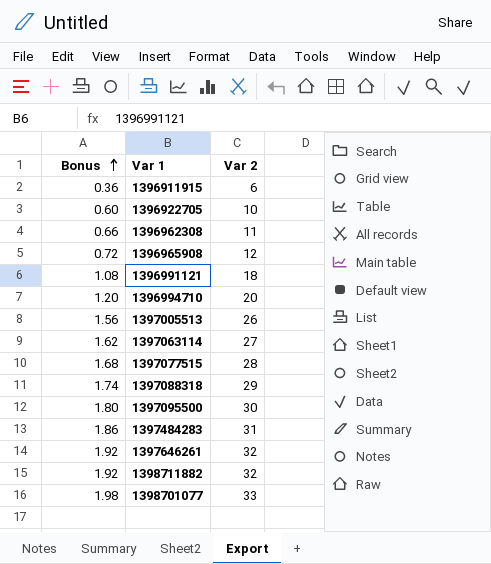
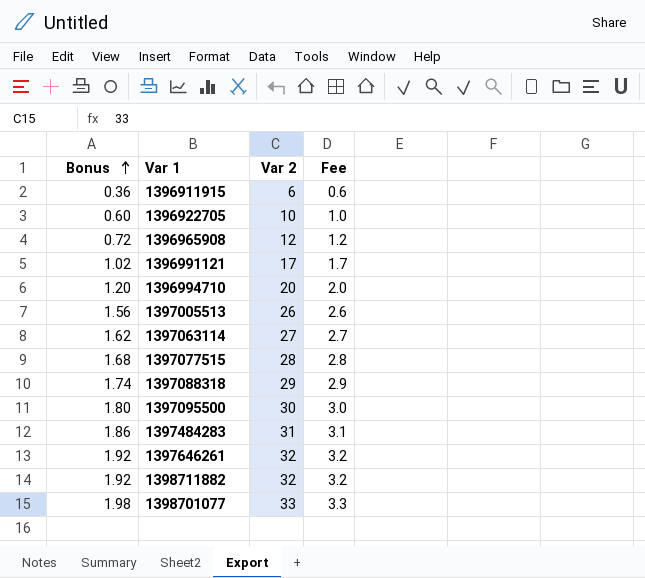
column Fee | formula: none -> [Var 2] * 0.1
row 1396962308: 0.66 | 11 -> none
1396991121 | Bonus: 1.08 -> 1.02
1396991121 | Var 2: 18 -> 17

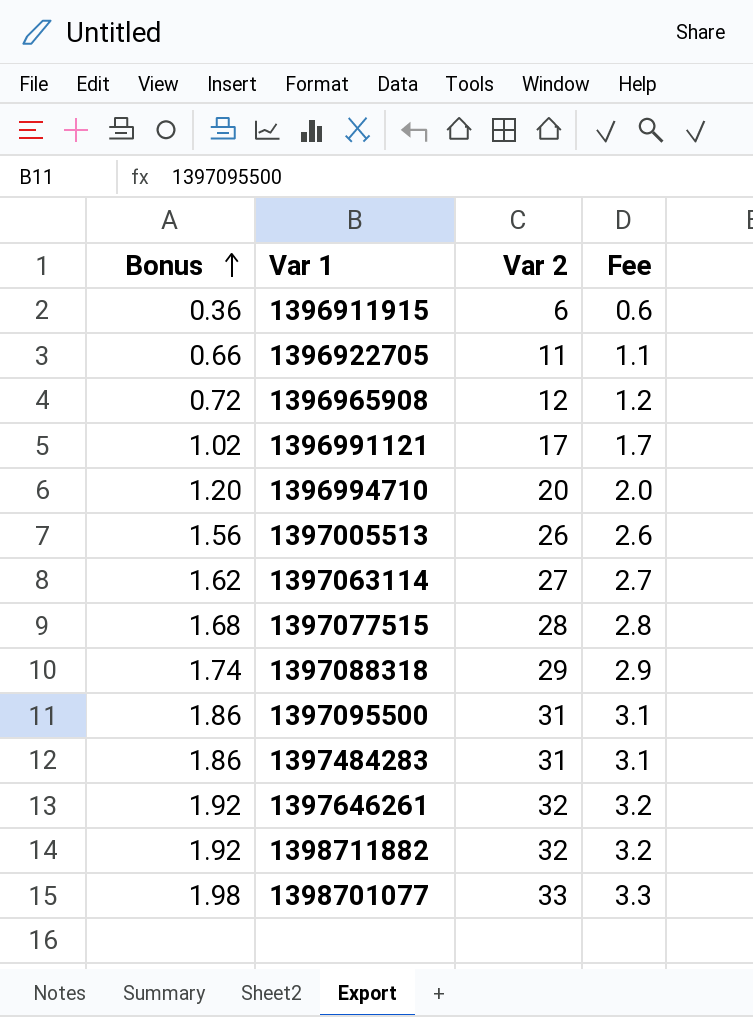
1396922705 | Bonus: 0.60 -> 0.66
1396922705 | Var 2: 10 -> 11
1396922705 | Fee: 1.0 -> 1.1
1397095500 | Bonus: 1.80 -> 1.86
1397095500 | Var 2: 30 -> 31
1397095500 | Fee: 3.0 -> 3.1

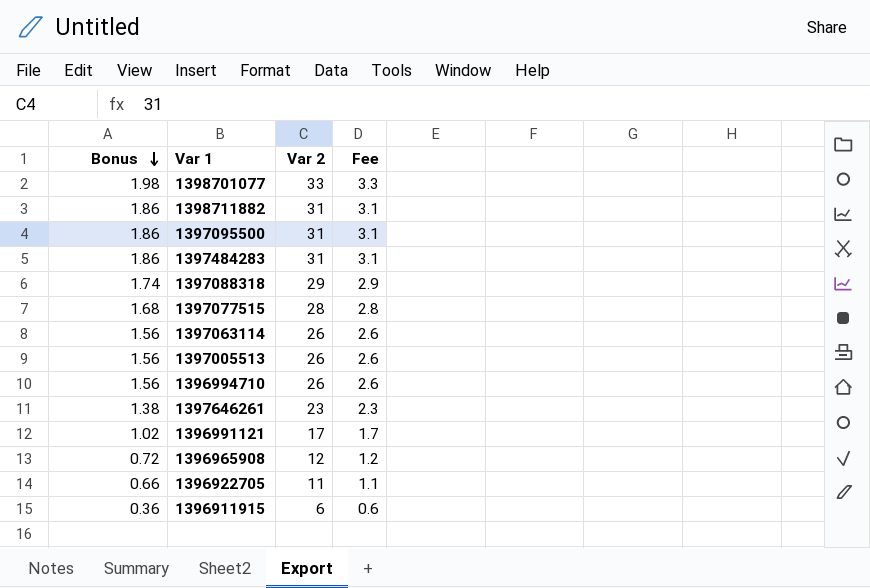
row order: Bonus ascending -> Bonus descending
1398711882 | Bonus: 1.92 -> 1.86
1398711882 | Var 2: 32 -> 31
1398711882 | Fee: 3.2 -> 3.1
1397063114 | Bonus: 1.62 -> 1.56
1397063114 | Var 2: 27 -> 26
1397063114 | Fee: 2.7 -> 2.6
1396994710 | Bonus: 1.20 -> 1.56
1396994710 | Var 2: 20 -> 26
1396994710 | Fee: 2.0 -> 2.6
1397646261 | Bonus: 1.92 -> 1.38
1397646261 | Var 2: 32 -> 23
1397646261 | Fee: 3.2 -> 2.3

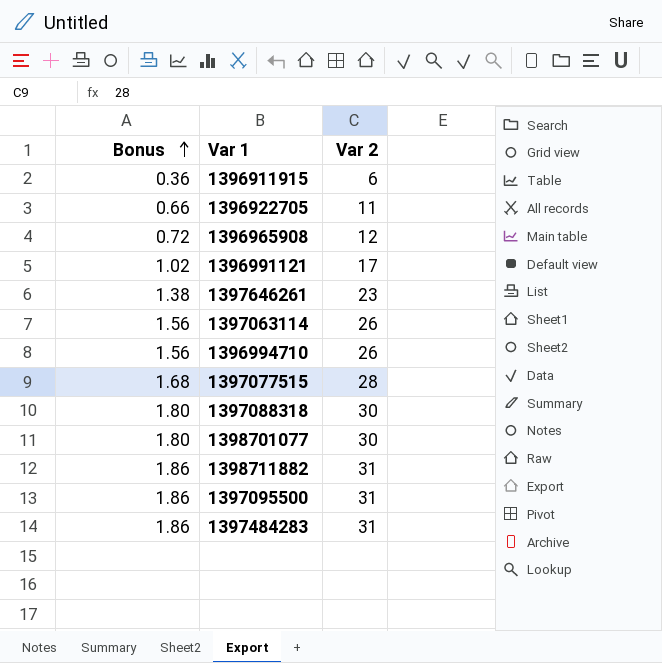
row order: Bonus descending -> Bonus ascending
column Fee | formula: [Var 2] * 0.1 -> none
row 1397005513: 1.56 | 26 | 2.6 -> none
1397088318 | Bonus: 1.74 -> 1.80
1397088318 | Var 2: 29 -> 30
1398701077 | Bonus: 1.98 -> 1.80
1398701077 | Var 2: 33 -> 30

